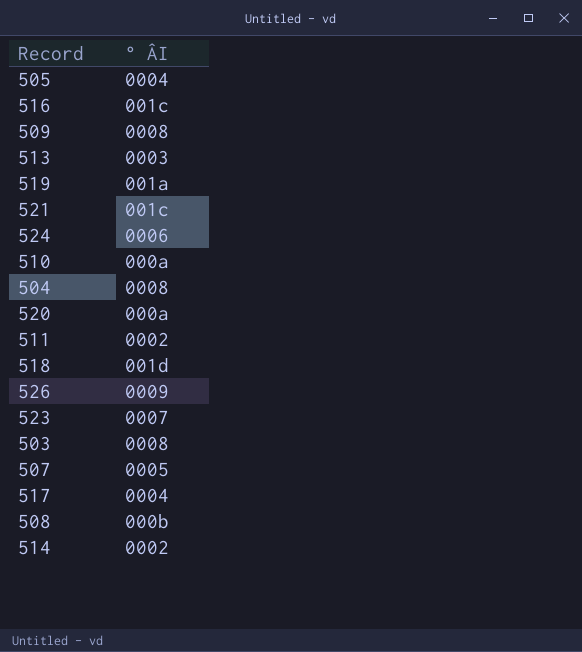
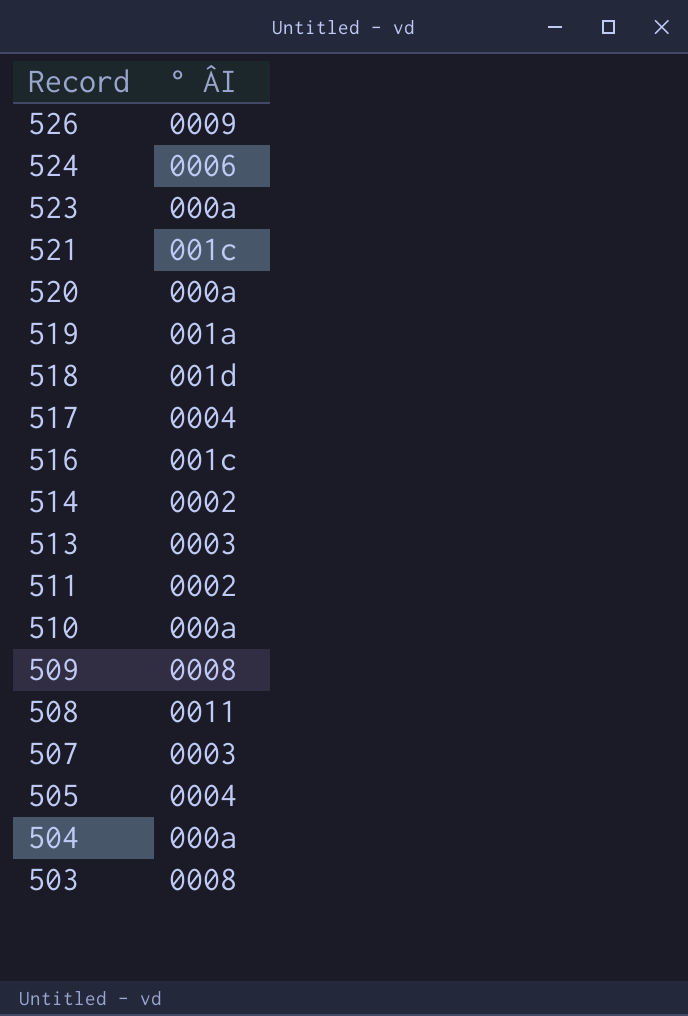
row order: none -> Record descending
523 | ° ÂI: 0007 -> 000a
508 | ° ÂI: 000b -> 0011
507 | ° ÂI: 0005 -> 0003
504 | ° ÂI: 0008 -> 000a

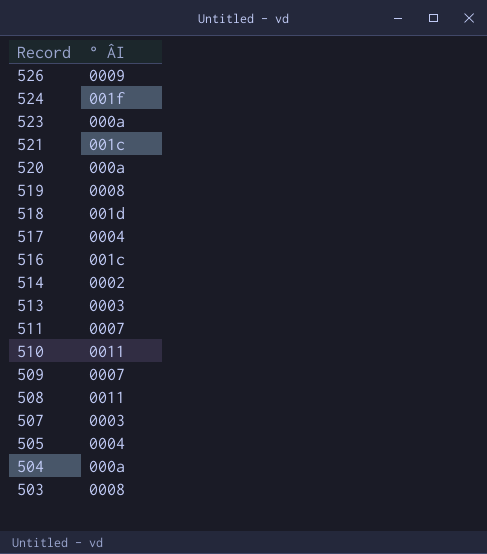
524 | ° ÂI: 0006 -> 001f
519 | ° ÂI: 001a -> 0008
511 | ° ÂI: 0002 -> 0007
510 | ° ÂI: 000a -> 0011
509 | ° ÂI: 0008 -> 0007

